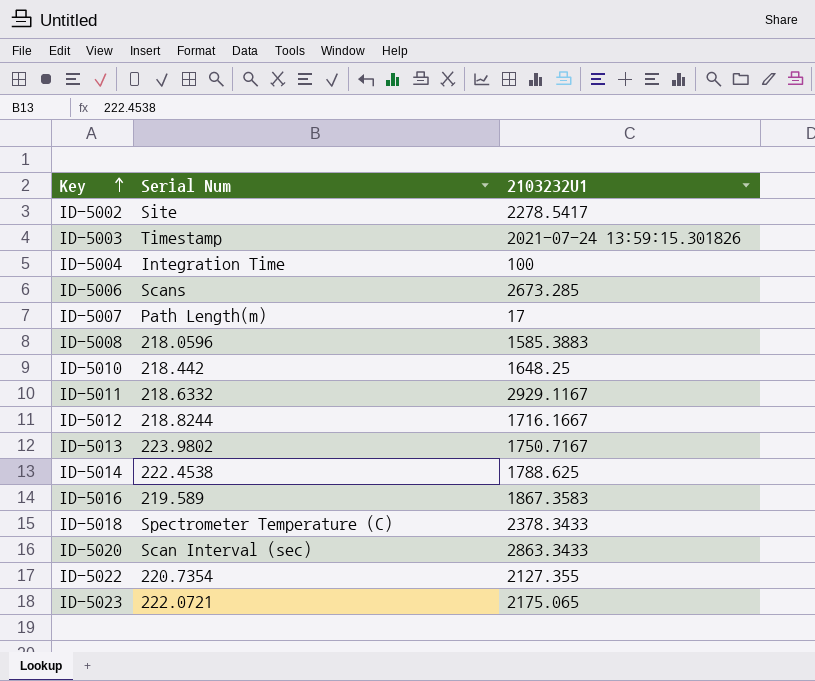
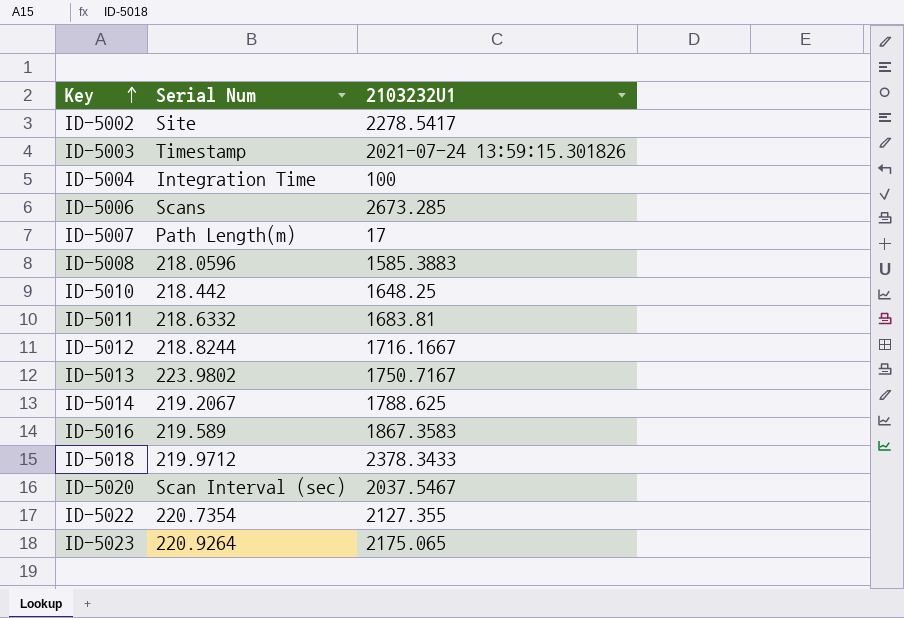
ID-5011 | 2103232U1: 2929.1167 -> 1683.81
ID-5014 | Serial Num: 222.4538 -> 219.2067
ID-5018 | Serial Num: Spectrometer Temperature (C) -> 219.9712
ID-5020 | 2103232U1: 2863.3433 -> 2037.5467
ID-5023 | Serial Num: 222.0721 -> 220.9264

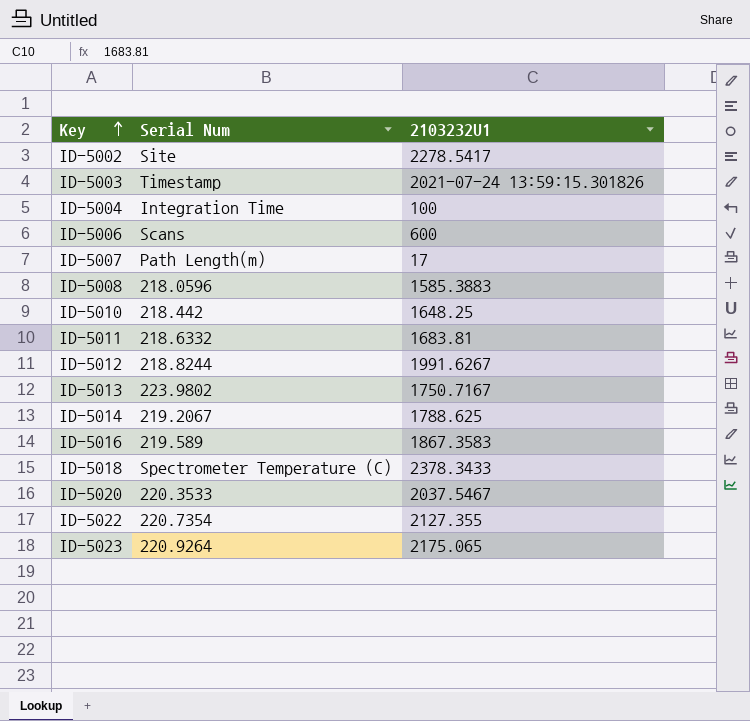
ID-5006 | 2103232U1: 2673.285 -> 600
ID-5012 | 2103232U1: 1716.1667 -> 1991.6267
ID-5018 | Serial Num: 219.9712 -> Spectrometer Temperature (C)
ID-5020 | Serial Num: Scan Interval (sec) -> 220.3533

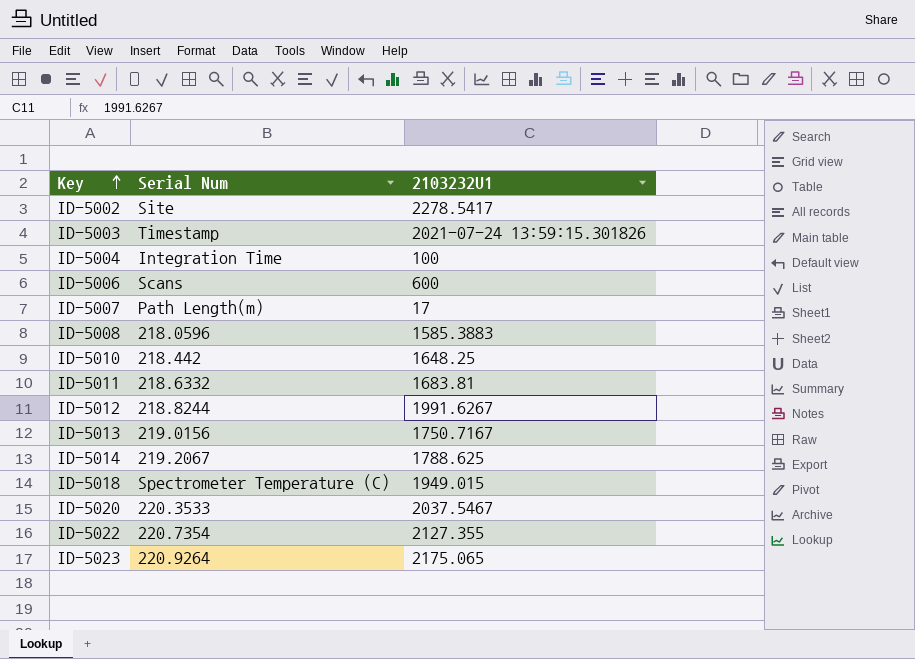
row ID-5016: 219.589 | 1867.3583 -> none
ID-5013 | Serial Num: 223.9802 -> 219.0156
ID-5018 | 2103232U1: 2378.3433 -> 1949.015

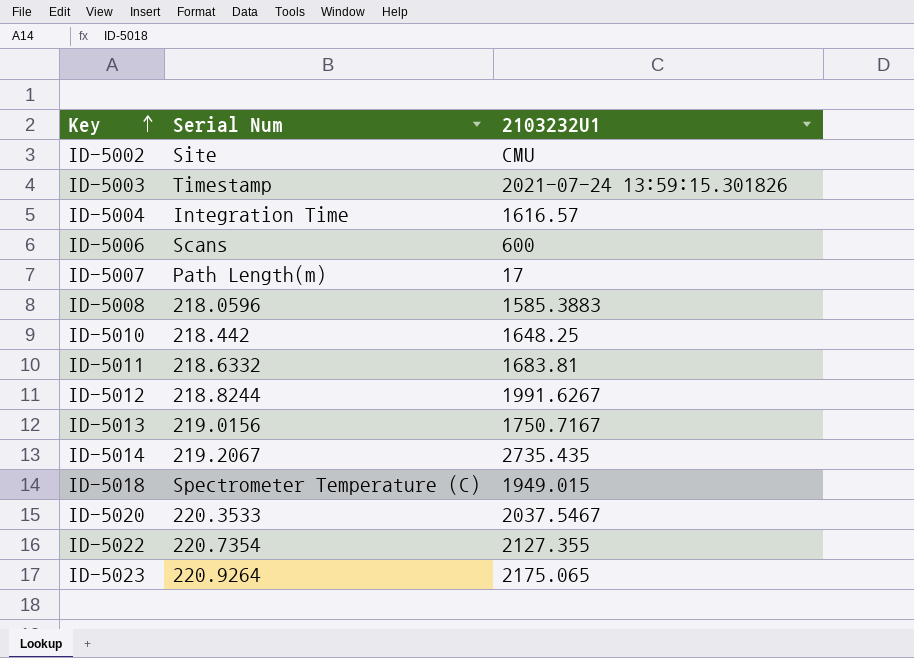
ID-5002 | 2103232U1: 2278.5417 -> CMU
ID-5004 | 2103232U1: 100 -> 1616.57
ID-5014 | 2103232U1: 1788.625 -> 2735.435

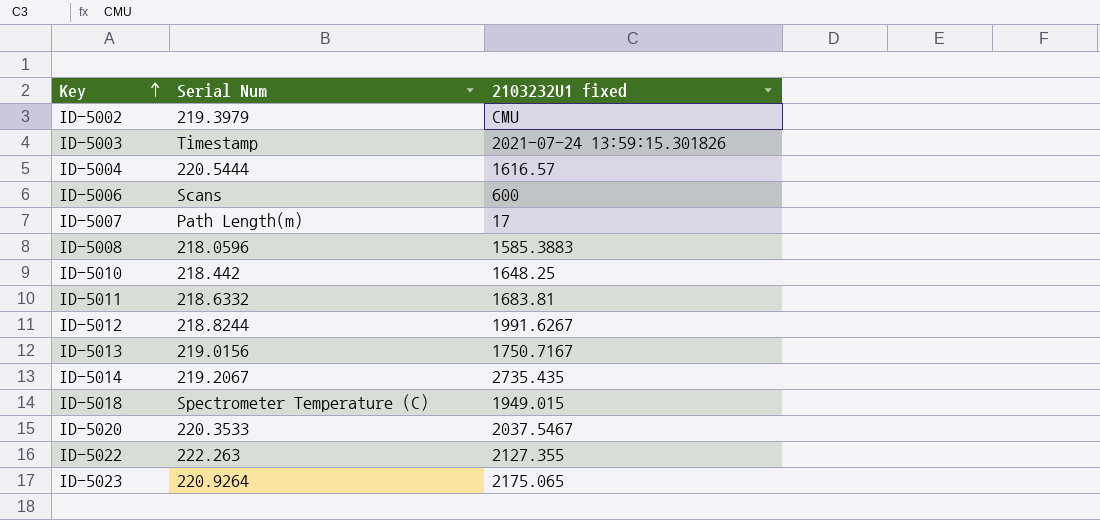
column name: 2103232U1 -> 2103232U1 fixed
ID-5002 | Serial Num: Site -> 219.3979
ID-5004 | Serial Num: Integration Time -> 220.5444
ID-5022 | Serial Num: 220.7354 -> 222.263

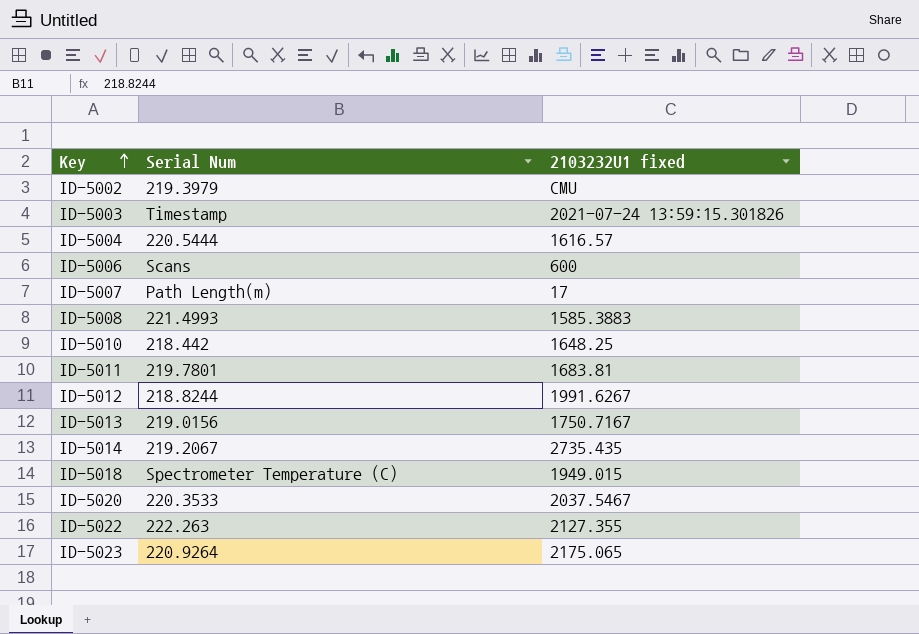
ID-5008 | Serial Num: 218.0596 -> 221.4993
ID-5011 | Serial Num: 218.6332 -> 219.7801

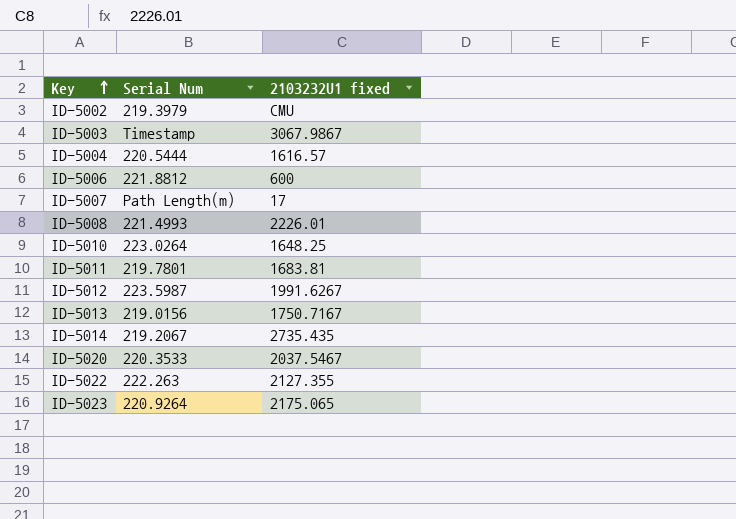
row ID-5018: Spectrometer Temperature (C) | 1949.015 -> none
ID-5003 | 2103232U1 fixed: 2021-07-24 13:59:15.301826 -> 3067.9867
ID-5006 | Serial Num: Scans -> 221.8812
ID-5008 | 2103232U1 fixed: 1585.3883 -> 2226.01
ID-5010 | Serial Num: 218.442 -> 223.0264
ID-5012 | Serial Num: 218.8244 -> 223.5987

